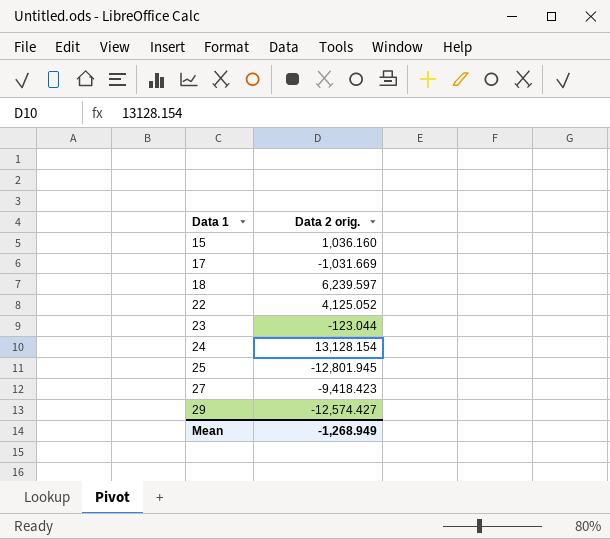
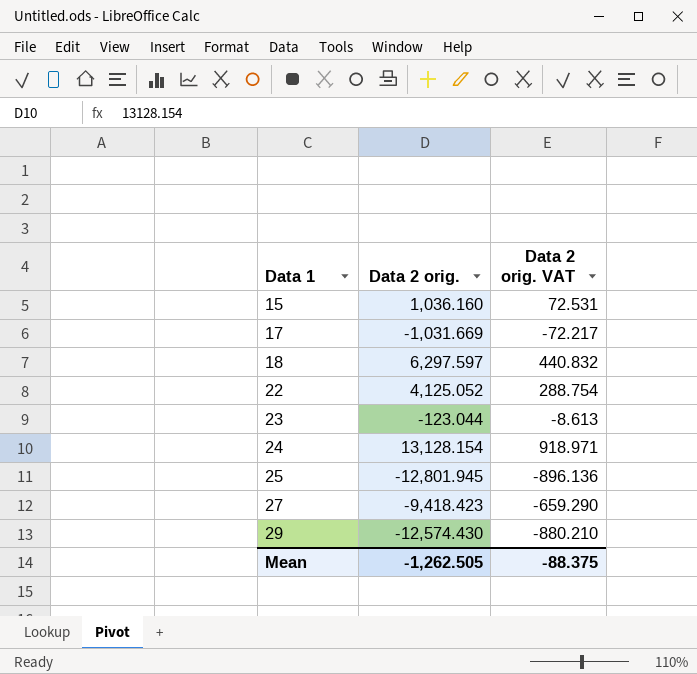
column Data 2 orig. VAT | formula: none -> [Data 2 orig.] * 0.07
18 | Data 2 orig.: 6,239.597 -> 6,297.597
29 | Data 2 orig.: -12,574.427 -> -12,574.430
Mean | Data 2 orig.: -1,268.949 -> -1,262.505

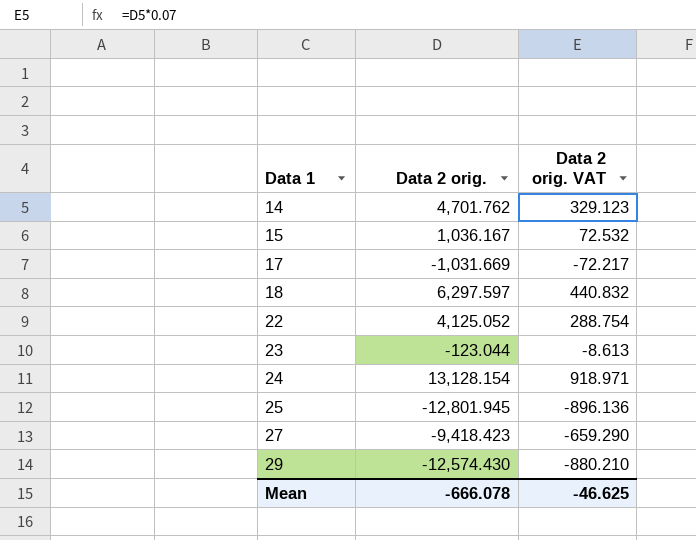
row 14: none -> 4,701.762 | 329.123
15 | Data 2 orig.: 1,036.160 -> 1,036.167
15 | Data 2 orig. VAT: 72.531 -> 72.532
Mean | Data 2 orig.: -1,262.505 -> -666.078
Mean | Data 2 orig. VAT: -88.375 -> -46.625

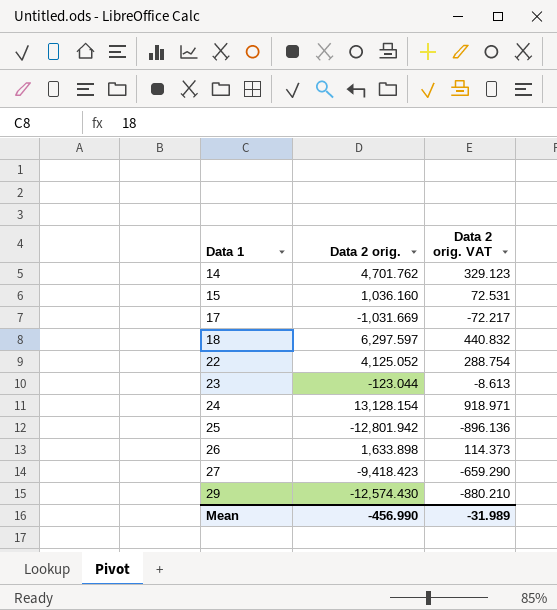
15 | Data 2 orig.: 1,036.167 -> 1,036.160
15 | Data 2 orig. VAT: 72.532 -> 72.531
25 | Data 2 orig.: -12,801.945 -> -12,801.942
row 26: none -> 1,633.898 | 114.373
Mean | Data 2 orig.: -666.078 -> -456.990
Mean | Data 2 orig. VAT: -46.625 -> -31.989

